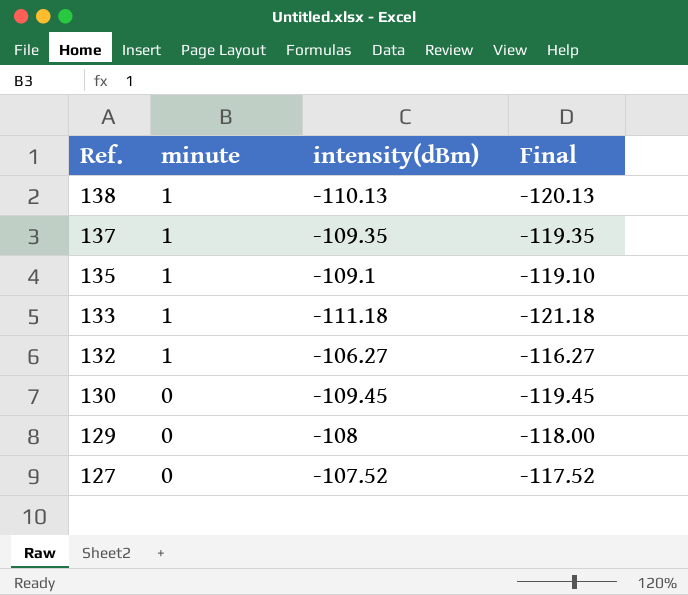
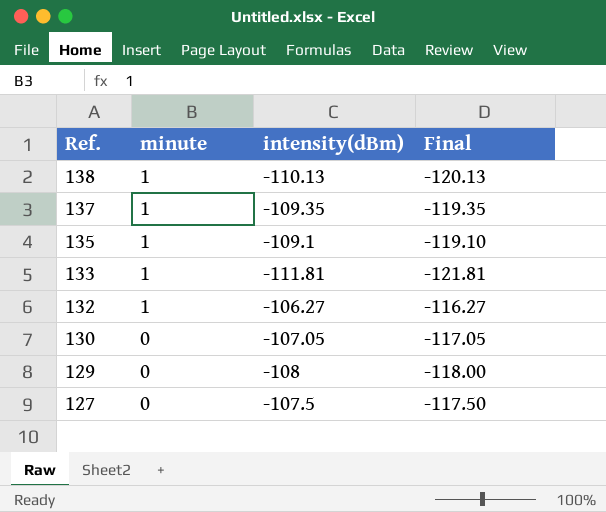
133 | intensity(dBm): -111.18 -> -111.81
133 | Final: -121.18 -> -121.81
130 | intensity(dBm): -109.45 -> -107.05
130 | Final: -119.45 -> -117.05
127 | intensity(dBm): -107.52 -> -107.5
127 | Final: -117.52 -> -117.50

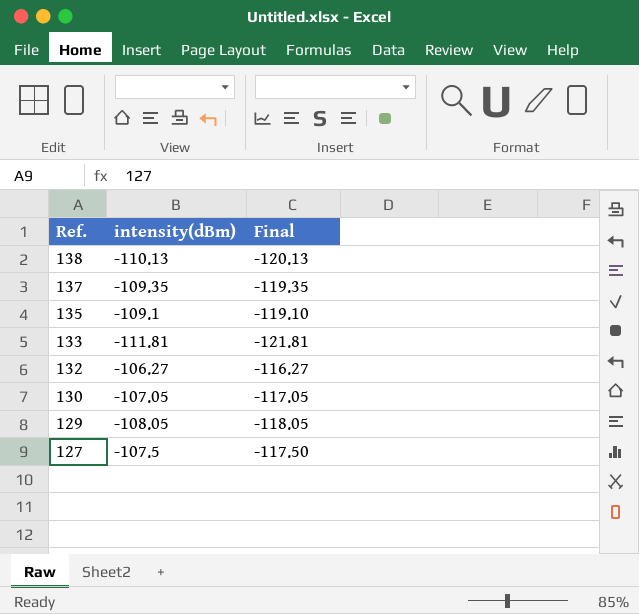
column minute | position: 2 -> none
129 | intensity(dBm): -108 -> -108.05
129 | Final: -118.00 -> -118.05

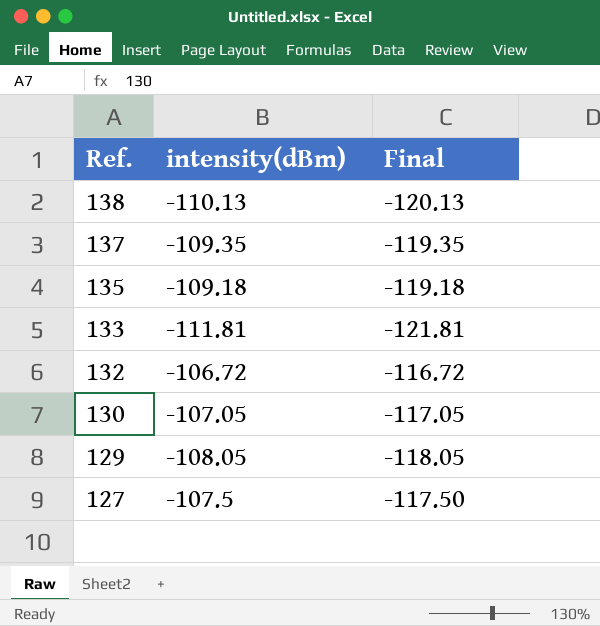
135 | intensity(dBm): -109.1 -> -109.18
135 | Final: -119.10 -> -119.18
132 | intensity(dBm): -106.27 -> -106.72
132 | Final: -116.27 -> -116.72

